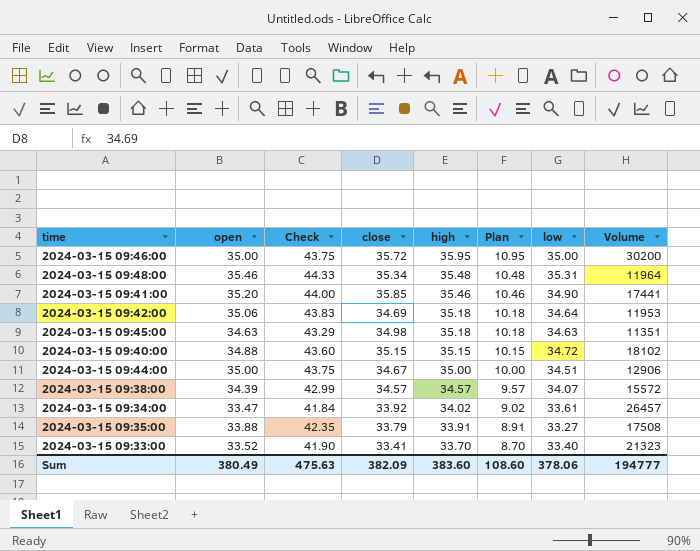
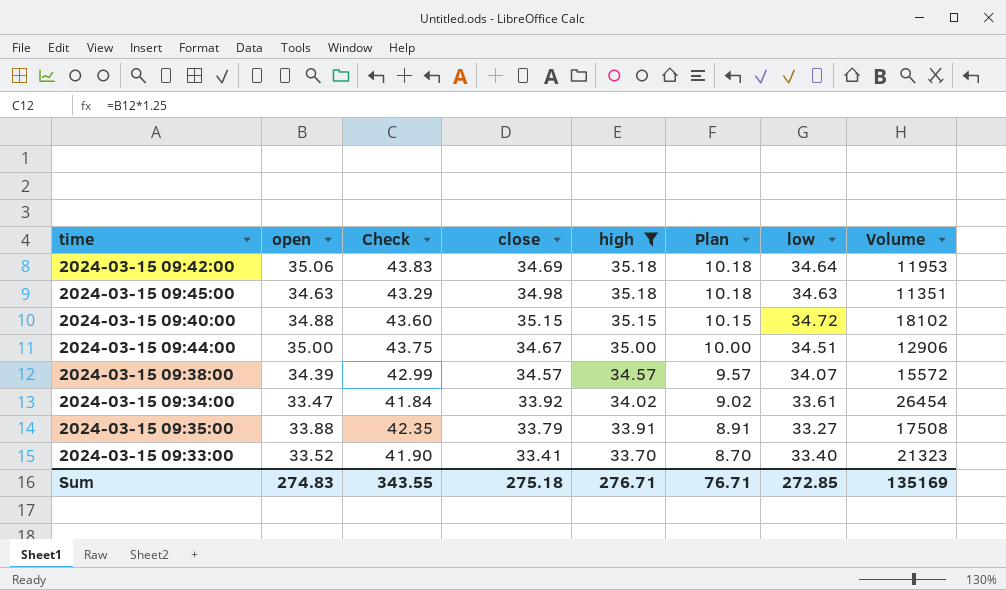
filter: none -> high <= 35.18
2024-03-15 09:34:00 | Volume: 26457 -> 26454
Sum | open: 380.49 -> 274.83
Sum | Check: 475.63 -> 343.55
Sum | close: 382.09 -> 275.18
Sum | high: 383.60 -> 276.71
Sum | Plan: 108.60 -> 76.71
Sum | low: 378.06 -> 272.85
Sum | Volume: 194777 -> 135169

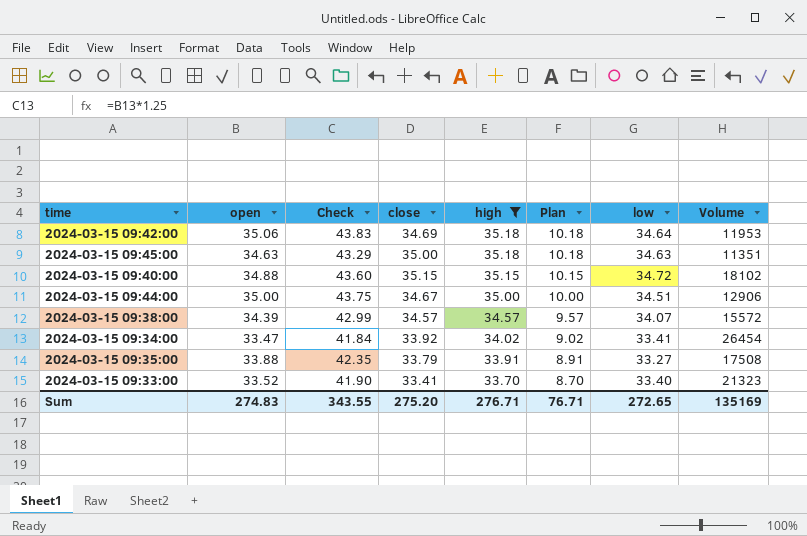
2024-03-15 09:45:00 | close: 34.98 -> 35.00
2024-03-15 09:34:00 | low: 33.61 -> 33.41
Sum | close: 275.18 -> 275.20
Sum | low: 272.85 -> 272.65

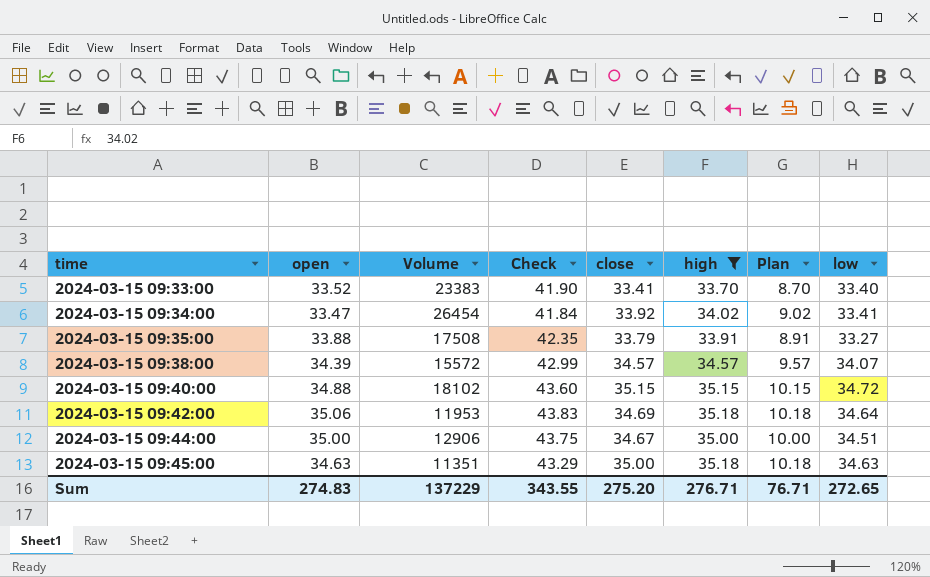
row order: high descending -> time ascending
column Volume | position: 8 -> 3
2024-03-15 09:33:00 | Volume: 21323 -> 23383
Sum | Volume: 135169 -> 137229

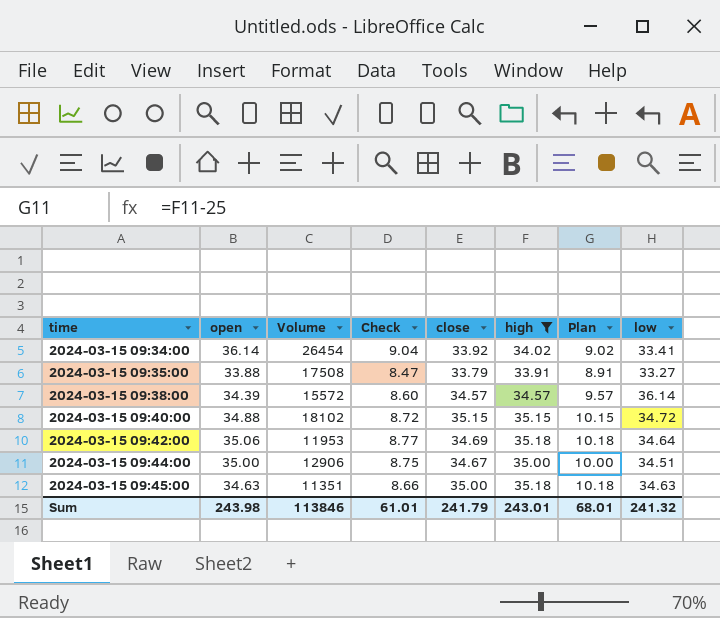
column Check | formula: [open] * 1.25 -> [open] * 0.25
row 2024-03-15 09:33:00: 33.52 | 23383 | 41.90 | 33.41 | 33.70 | 8.70 | 33.40 -> none
2024-03-15 09:34:00 | open: 33.47 -> 36.14
2024-03-15 09:38:00 | low: 34.07 -> 36.14
Sum | open: 274.83 -> 243.98
Sum | Volume: 137229 -> 113846
Sum | Check: 343.55 -> 61.01
Sum | close: 275.20 -> 241.79
Sum | high: 276.71 -> 243.01
Sum | Plan: 76.71 -> 68.01
Sum | low: 272.65 -> 241.32

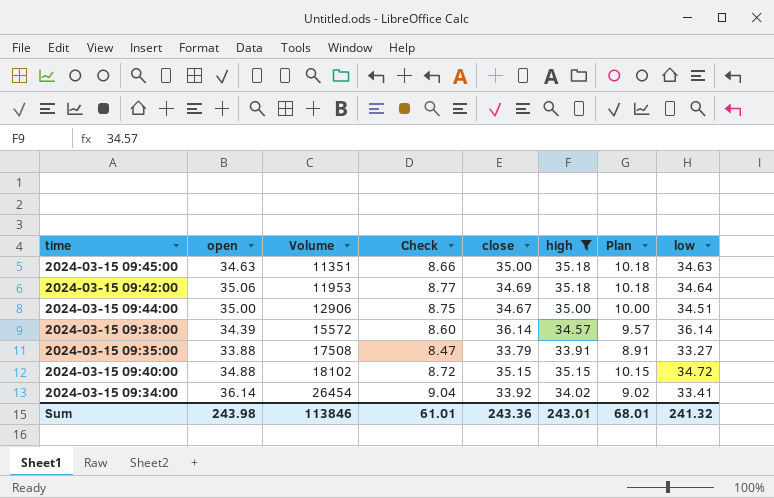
row order: time ascending -> Volume ascending
2024-03-15 09:38:00 | close: 34.57 -> 36.14
Sum | close: 241.79 -> 243.36

